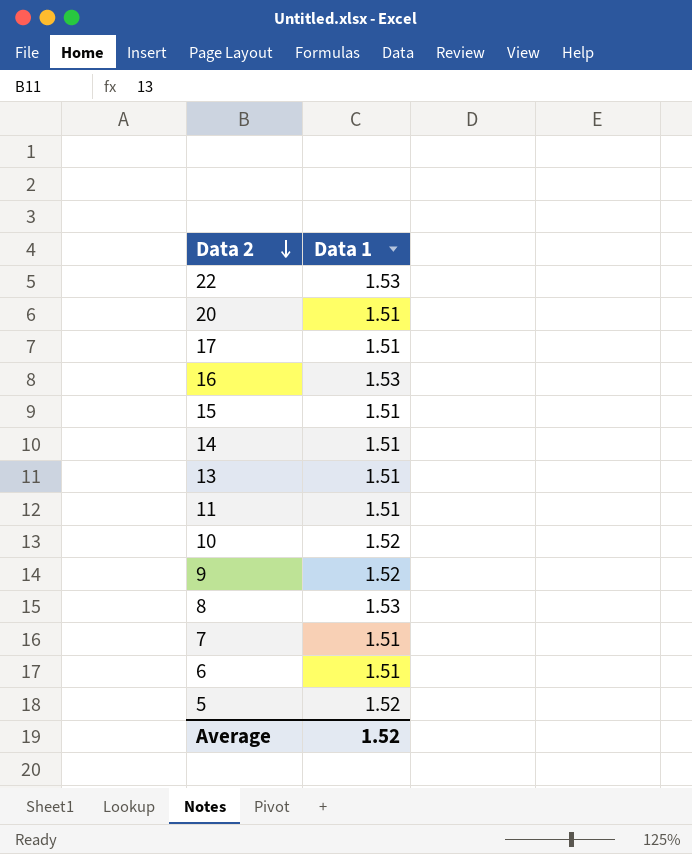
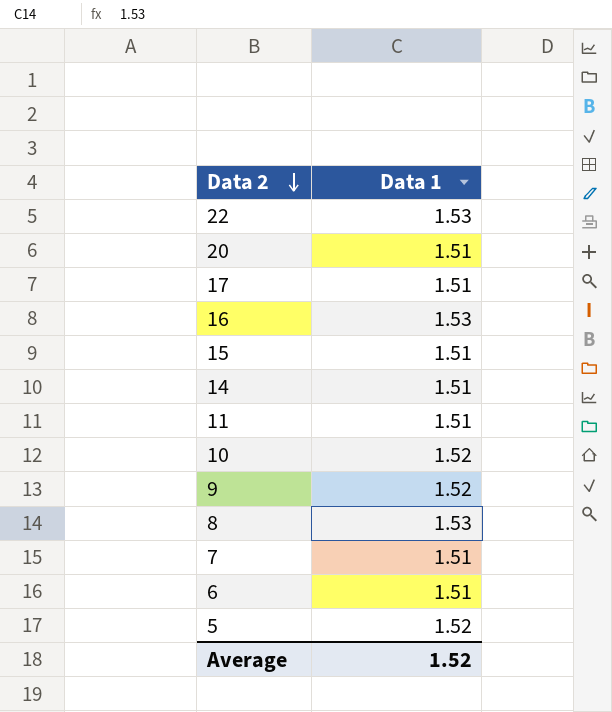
row 13: 1.51 -> none

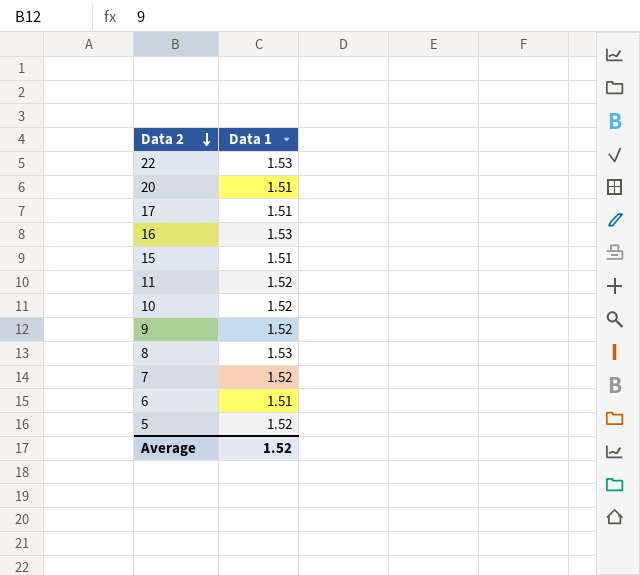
row 14: 1.51 -> none
11 | Data 1: 1.51 -> 1.52
7 | Data 1: 1.51 -> 1.52

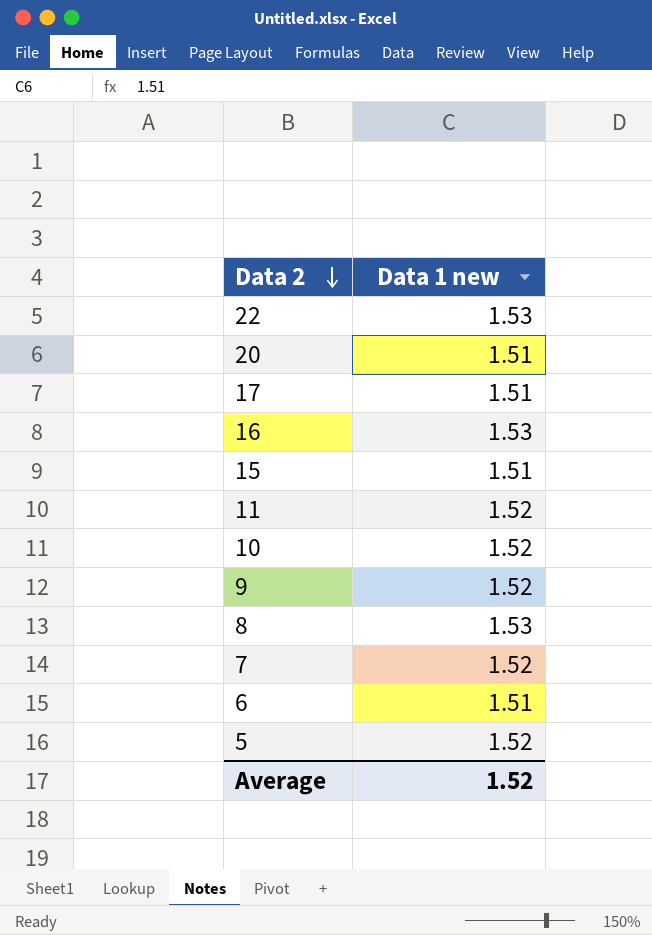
column name: Data 1 -> Data 1 new

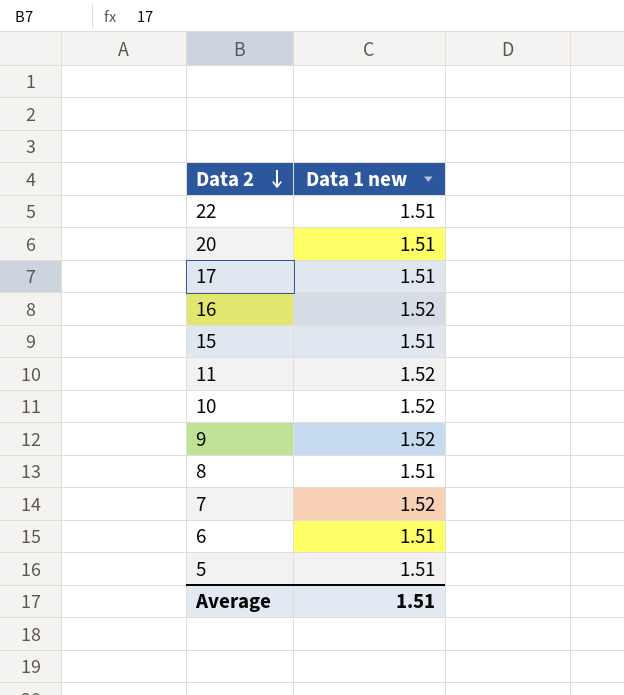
22 | Data 1 new: 1.53 -> 1.51
16 | Data 1 new: 1.53 -> 1.52
8 | Data 1 new: 1.53 -> 1.51
5 | Data 1 new: 1.52 -> 1.51
Average | Data 1 new: 1.52 -> 1.51

